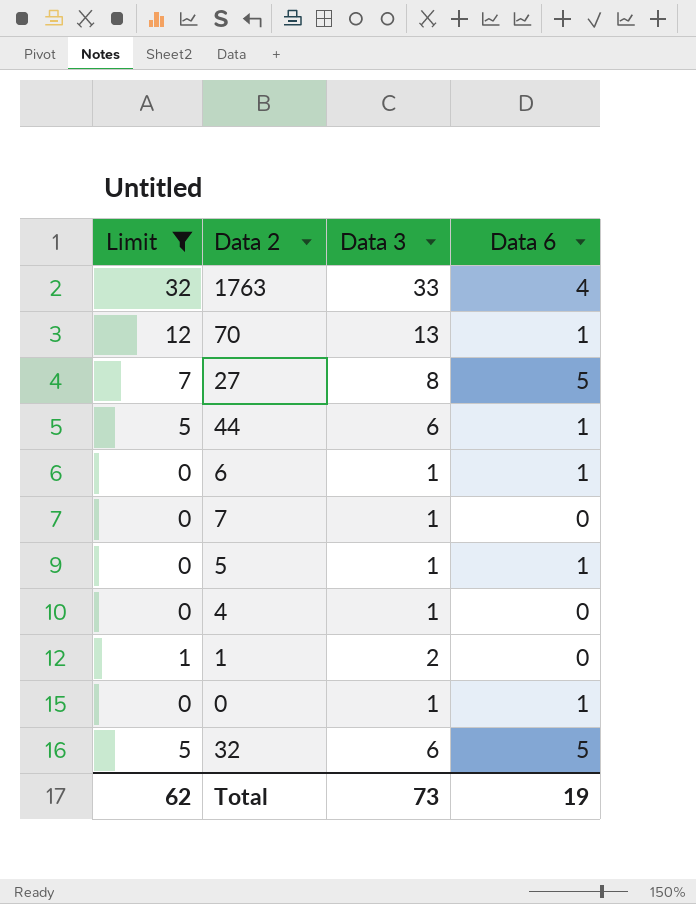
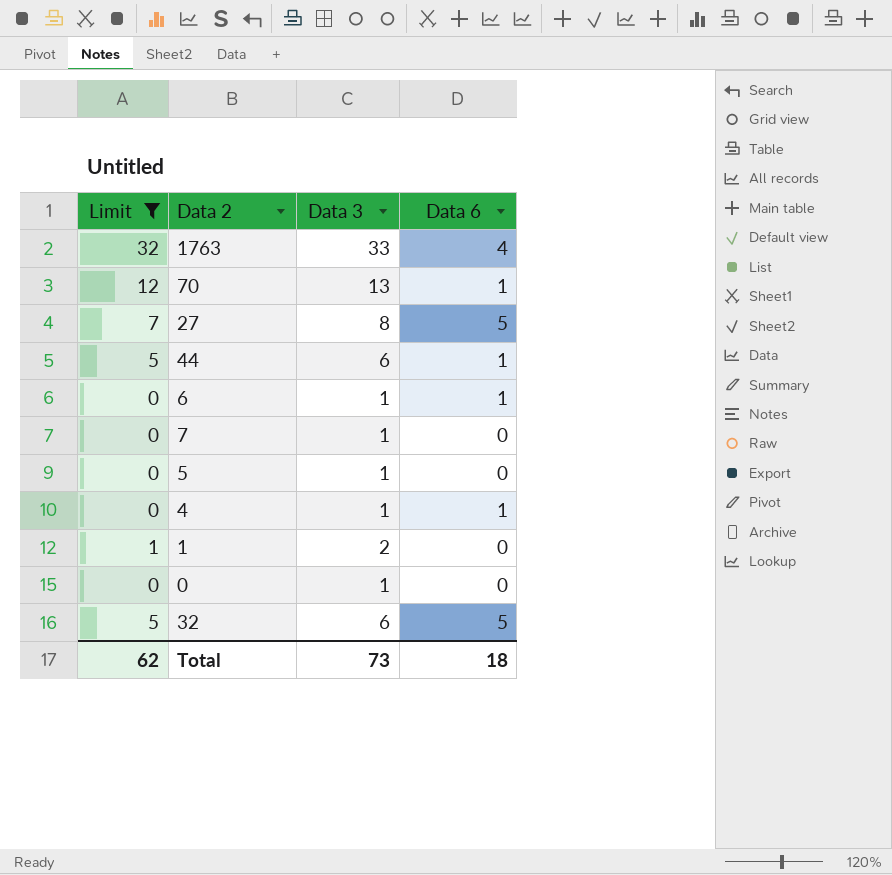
5 | Data 6: 1 -> 0
4 | Data 6: 0 -> 1
0 | Data 6: 1 -> 0
Total | Data 6: 19 -> 18

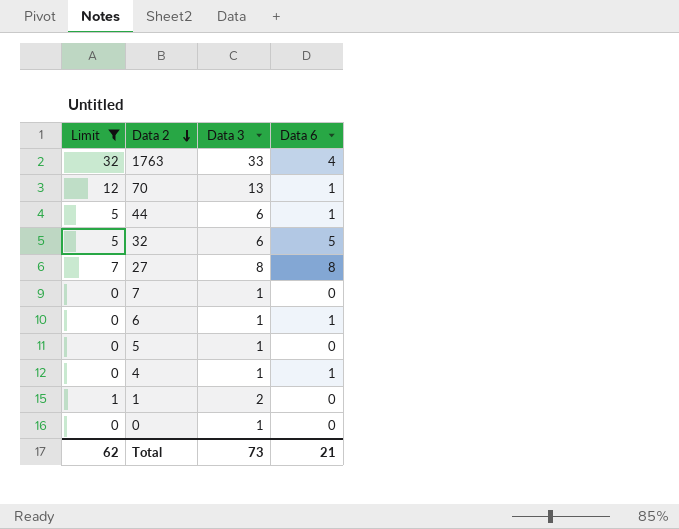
row order: none -> Data 2 descending
27 | Data 6: 5 -> 8
Total | Data 6: 18 -> 21

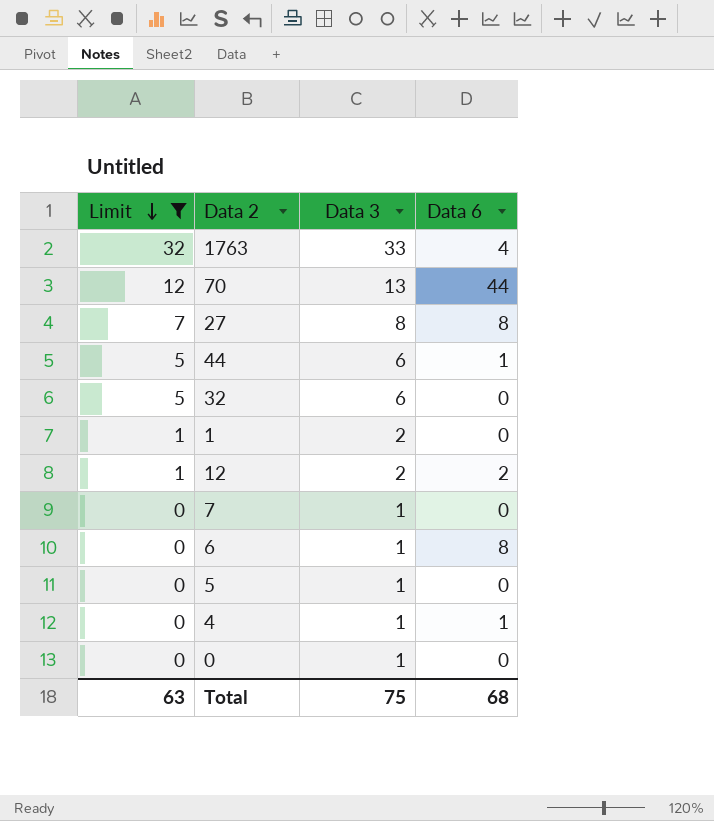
row order: Data 2 descending -> Limit descending
70 | Data 6: 1 -> 44
32 | Data 6: 5 -> 0
row 12: none -> 1 | 2 | 2
6 | Data 6: 1 -> 8
Total | Limit: 62 -> 63
Total | Data 3: 73 -> 75
Total | Data 6: 21 -> 68

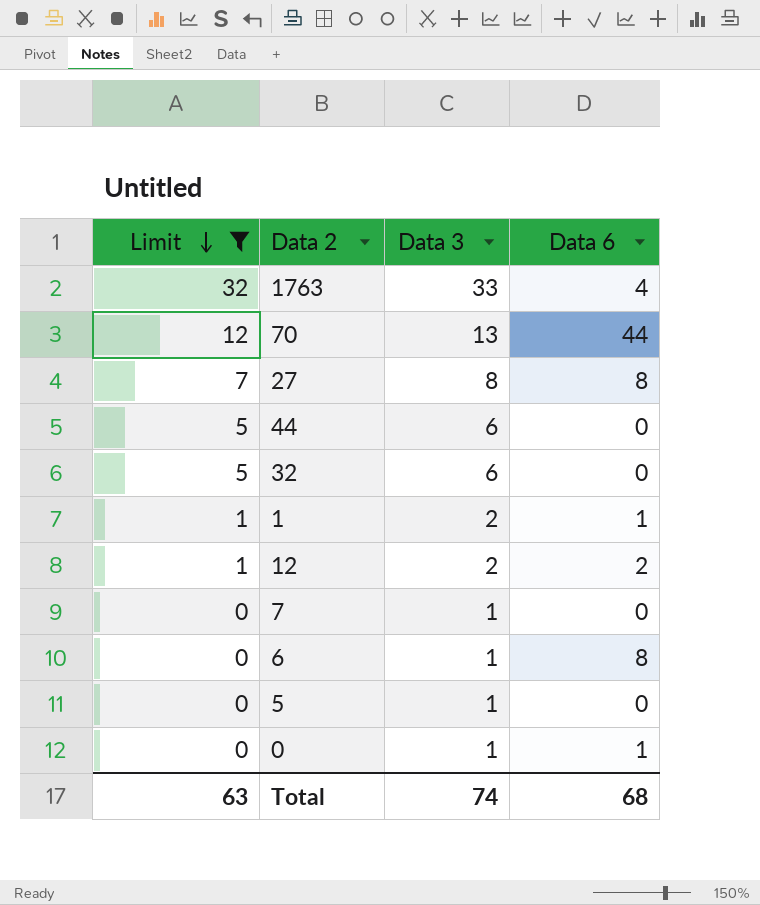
row 4: 0 | 1 | 1 -> none
44 | Data 6: 1 -> 0
1 | Data 6: 0 -> 1
0 | Data 6: 0 -> 1
Total | Data 3: 75 -> 74

